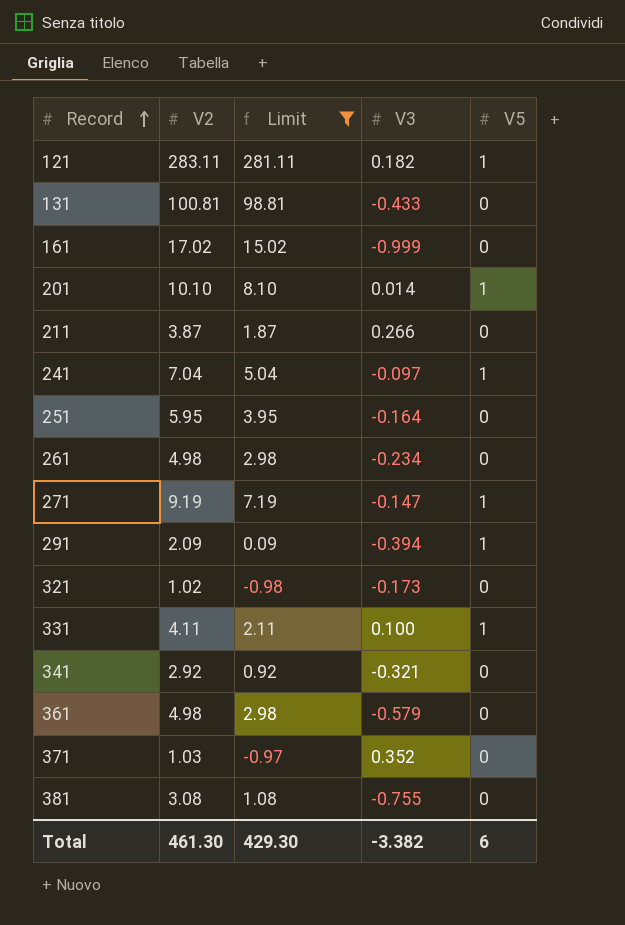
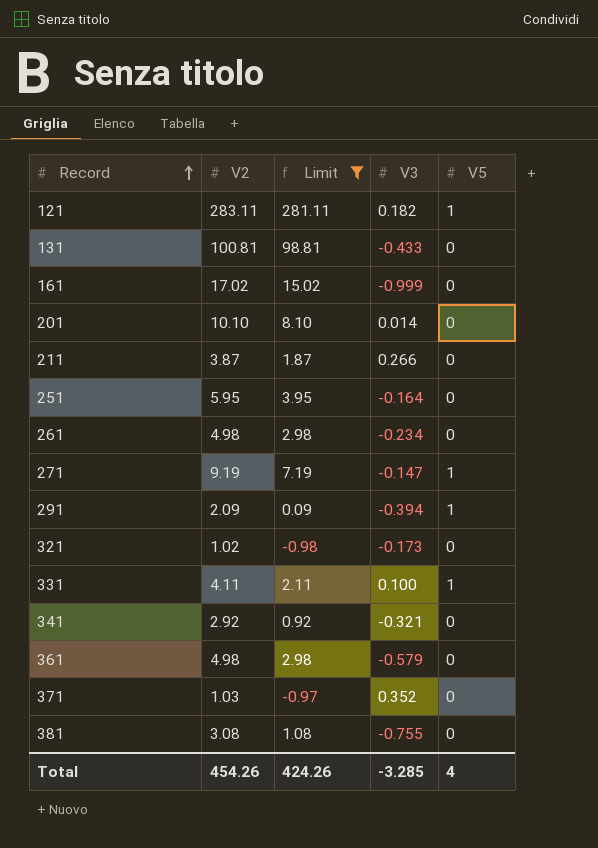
row 241: 7.04 | 5.04 | -0.097 | 1 -> none
201 | V5: 1 -> 0
Total | V2: 461.30 -> 454.26
Total | Limit: 429.30 -> 424.26
Total | V3: -3.382 -> -3.285
Total | V5: 6 -> 4

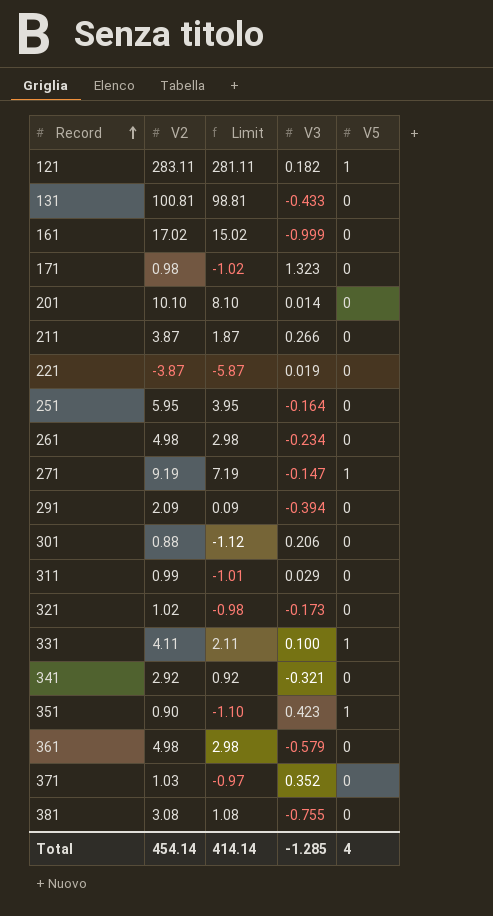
filter: Limit >= -0.98 -> none
291 | V5: 1 -> 0
Total | V2: 454.26 -> 454.14
Total | Limit: 424.26 -> 414.14
Total | V3: -3.285 -> -1.285

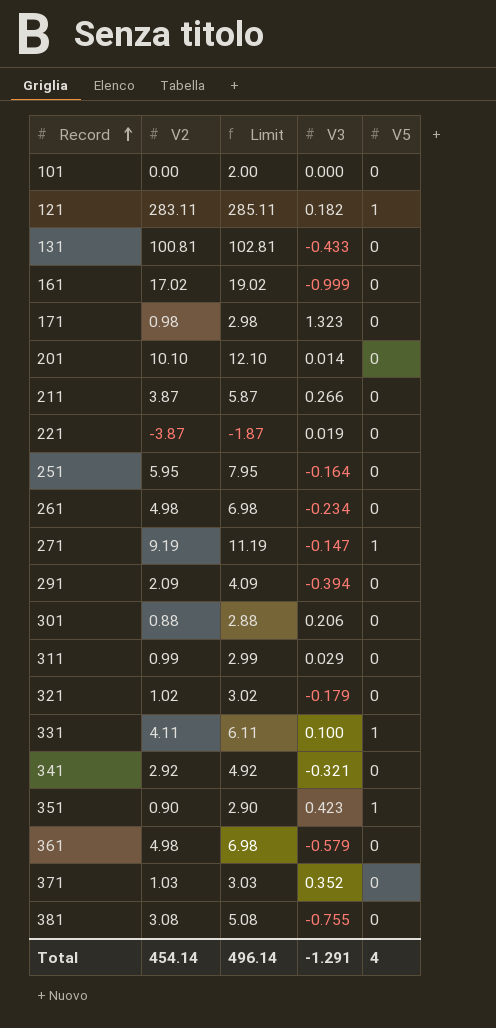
column Limit | formula: [V2] - 2 -> [V2] + 2
row 101: none -> 0.00 | 2.00 | 0.000 | 0
321 | V3: -0.173 -> -0.179
Total | Limit: 414.14 -> 496.14
Total | V3: -1.285 -> -1.291

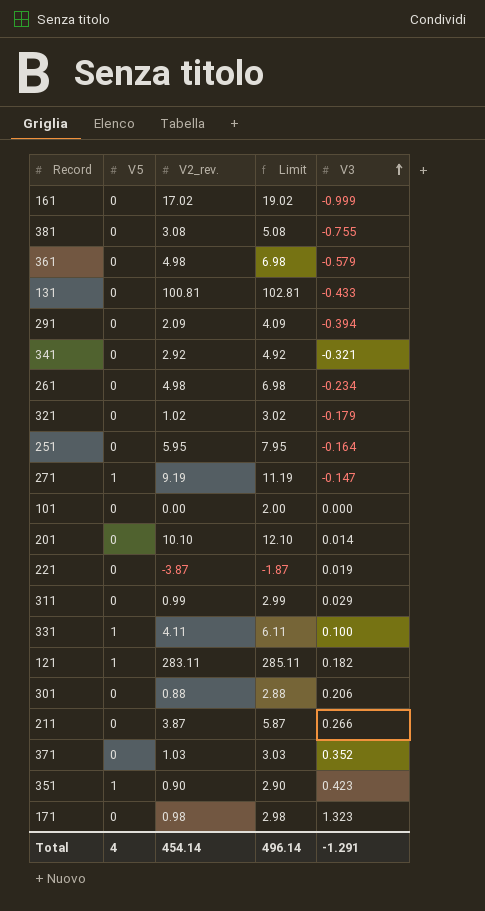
row order: Record ascending -> V3 ascending
column V5 | position: 5 -> 2
column name: V2 -> V2_rev.

